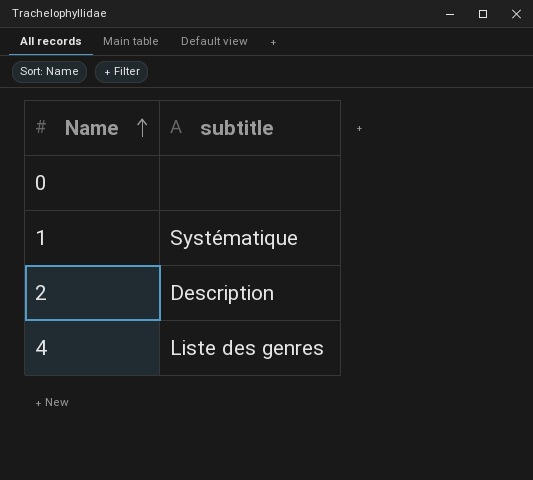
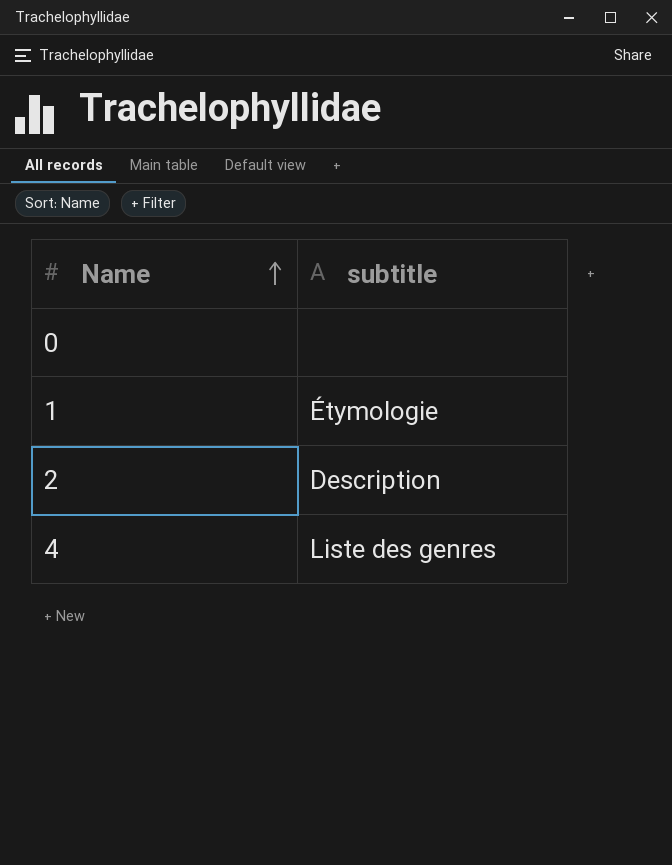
1 | subtitle: Systématique -> Étymologie

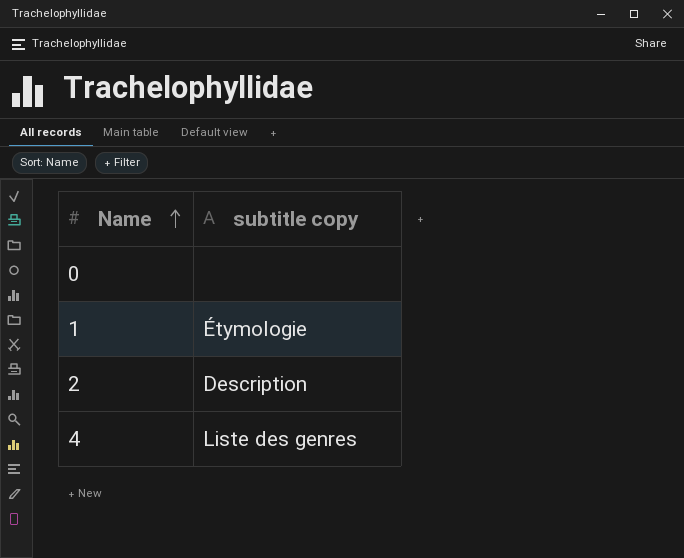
column name: subtitle -> subtitle copy

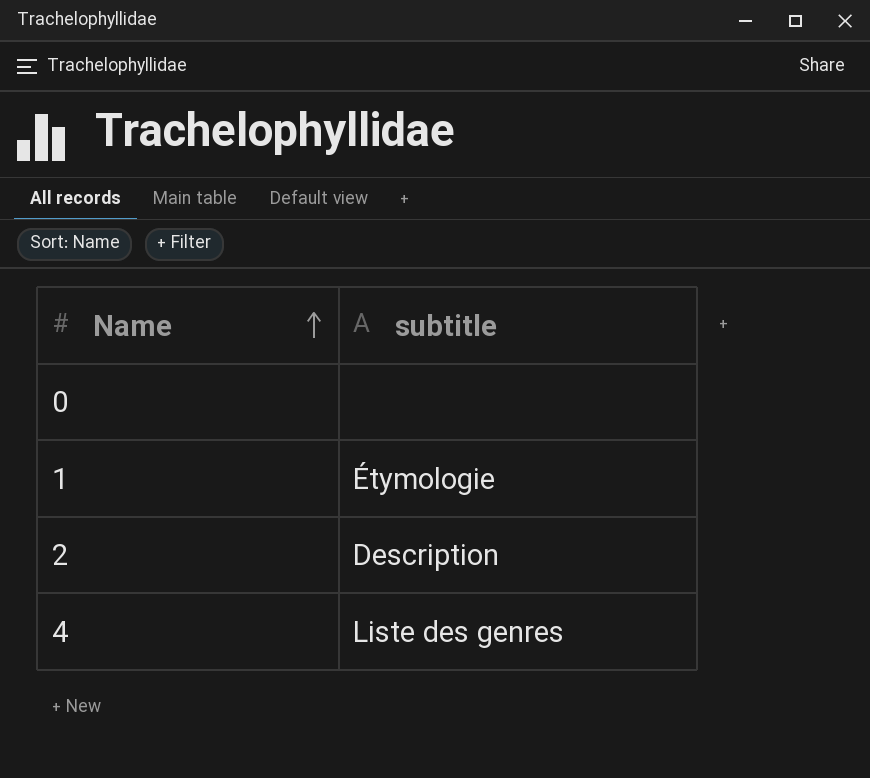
column name: subtitle copy -> subtitle

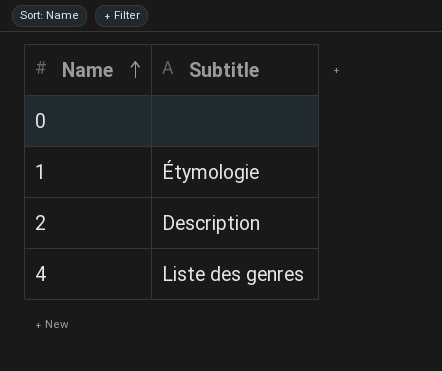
column name: subtitle -> Subtitle

